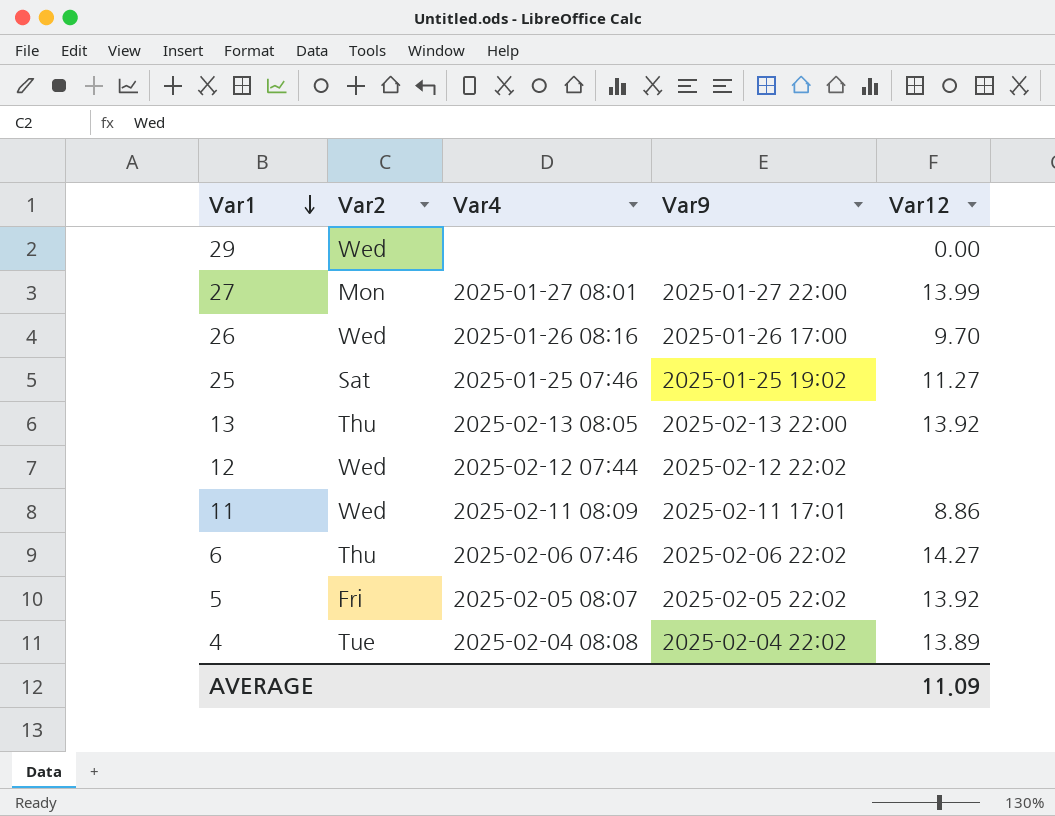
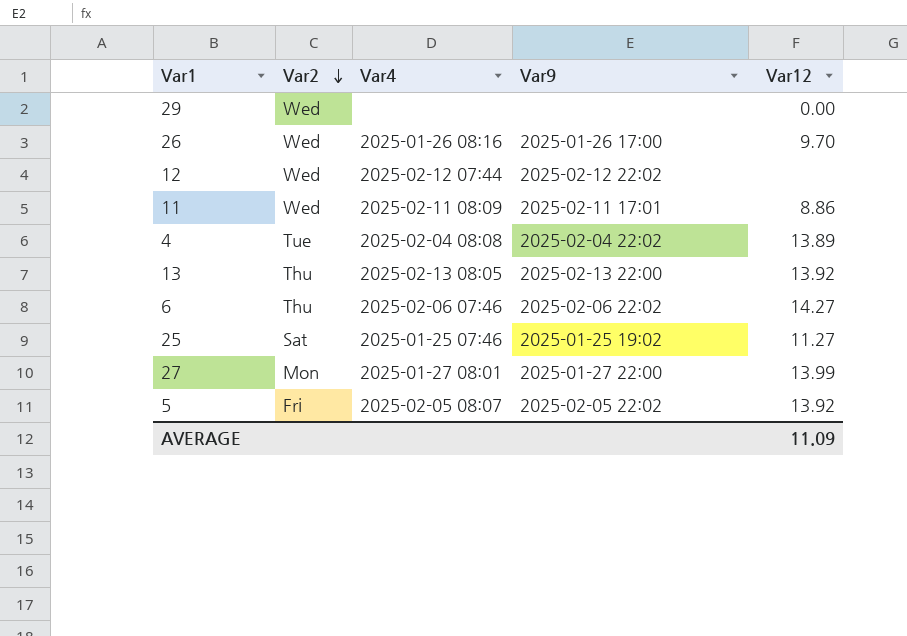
row order: Var1 descending -> Var2 descending

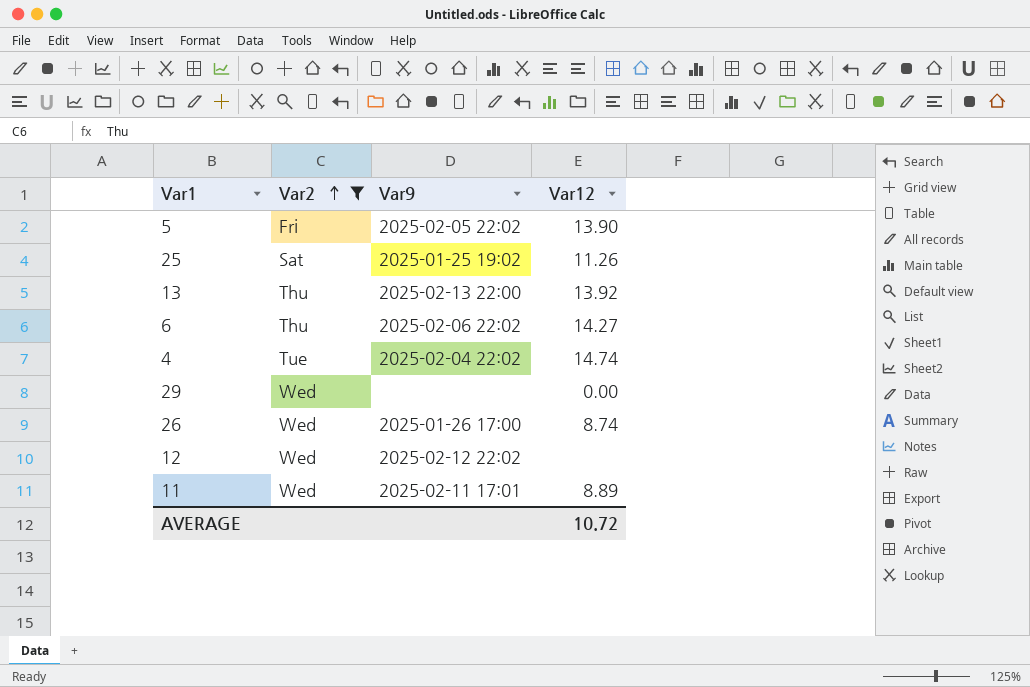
filter: none -> Var2 != Mon
row order: Var2 descending -> Var2 ascending
column Var4 | position: 3 -> none
5 | Var12: 13.92 -> 13.90
25 | Var12: 11.27 -> 11.26
4 | Var12: 13.89 -> 14.74
26 | Var12: 9.70 -> 8.74
11 | Var12: 8.86 -> 8.89
AVERAGE | Var12: 11.09 -> 10.72

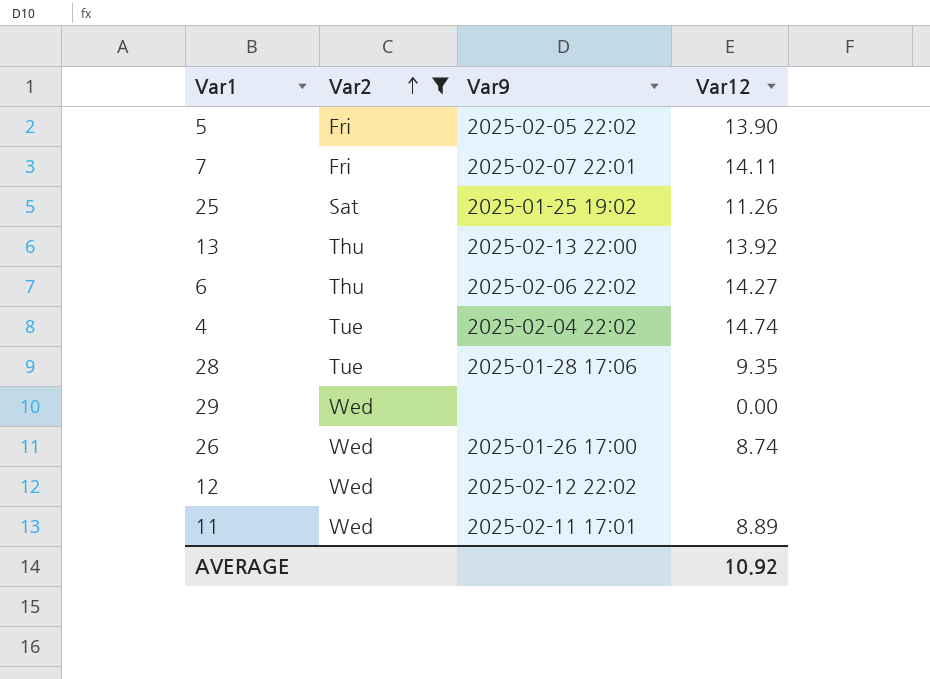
row 7: none -> Fri | 2025-02-07 22:01 | 14.11
row 28: none -> Tue | 2025-01-28 17:06 | 9.35
AVERAGE | Var12: 10.72 -> 10.92

